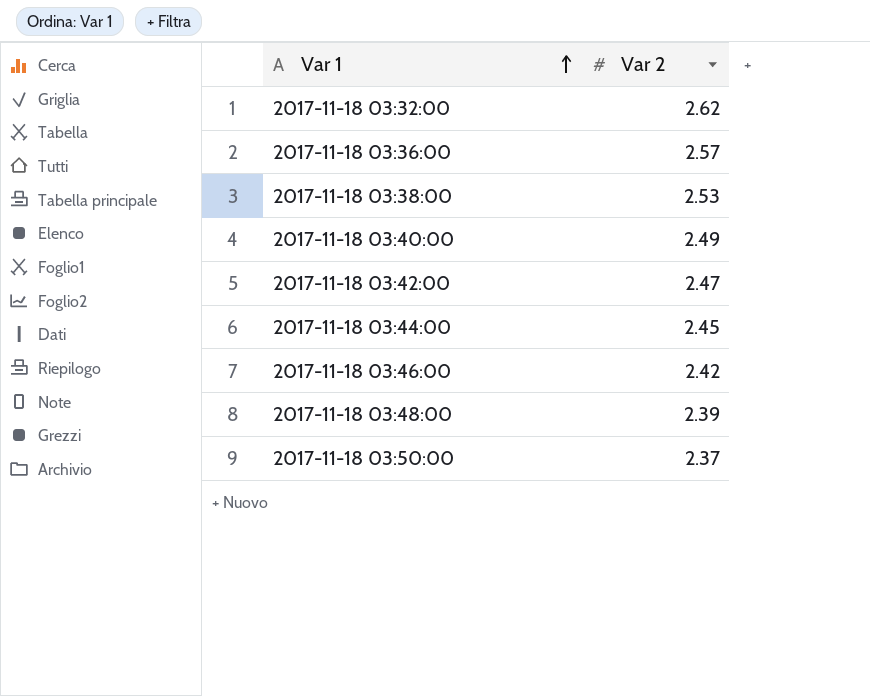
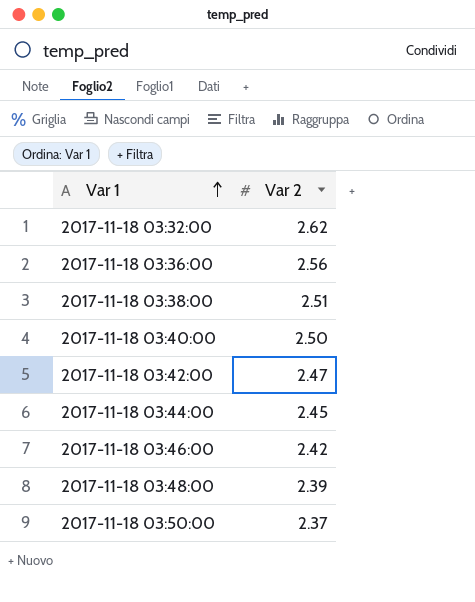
2017-11-18 03:36:00 | Var 2: 2.57 -> 2.56
2017-11-18 03:38:00 | Var 2: 2.53 -> 2.51
2017-11-18 03:40:00 | Var 2: 2.49 -> 2.50

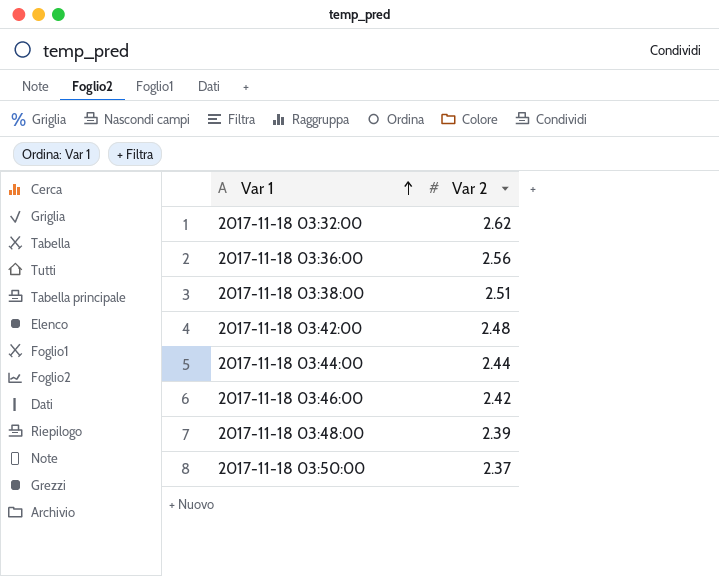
row 2017-11-18 03:40:00: 2.50 -> none
2017-11-18 03:42:00 | Var 2: 2.47 -> 2.48
2017-11-18 03:44:00 | Var 2: 2.45 -> 2.44

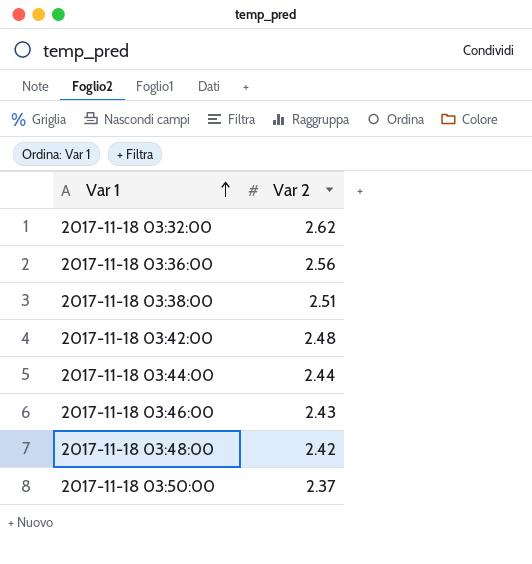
2017-11-18 03:46:00 | Var 2: 2.42 -> 2.43
2017-11-18 03:48:00 | Var 2: 2.39 -> 2.42

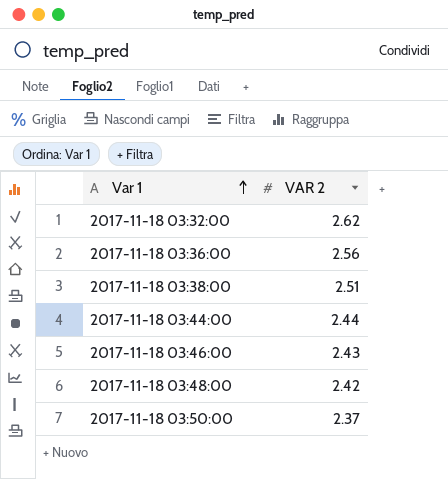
column name: Var 2 -> VAR 2
row 2017-11-18 03:42:00: 2.48 -> none

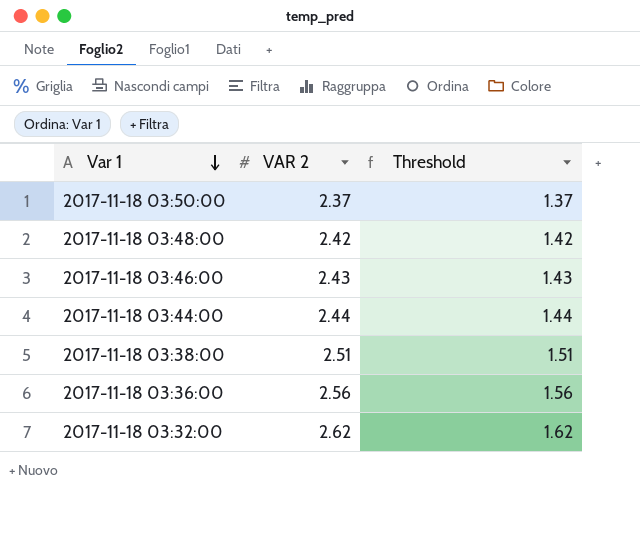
row order: Var 1 ascending -> Var 1 descending
column Threshold | formula: none -> [VAR 2] - 1

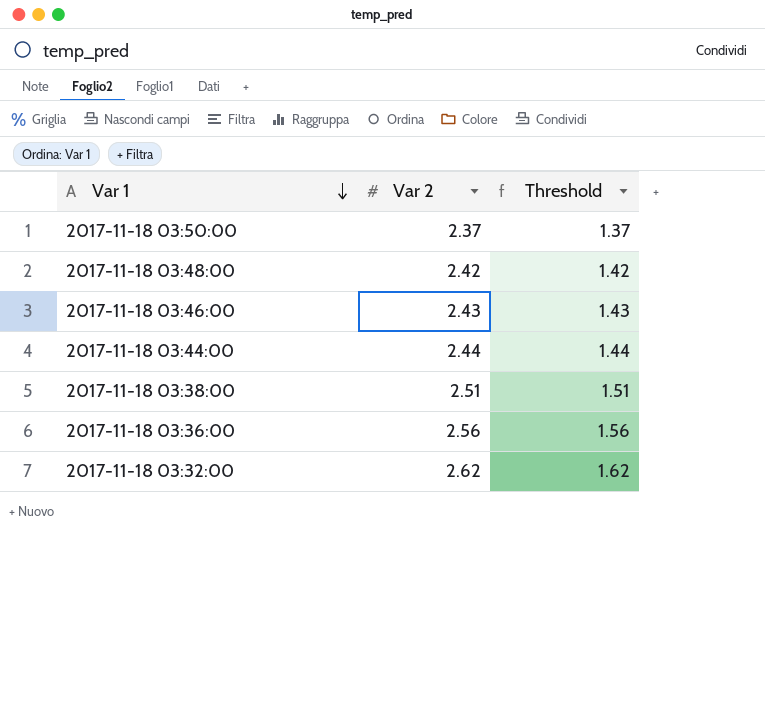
column name: VAR 2 -> Var 2

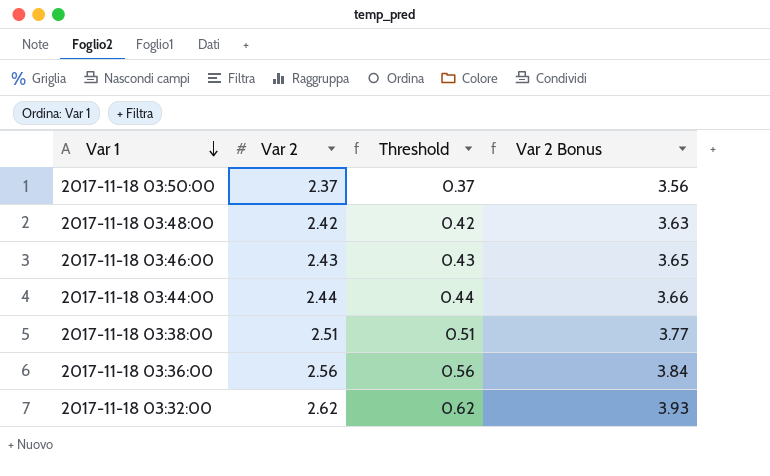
column Threshold | formula: [Var 2] - 1 -> [Var 2] - 2
column Var 2 Bonus | formula: none -> [Var 2] * 1.5

